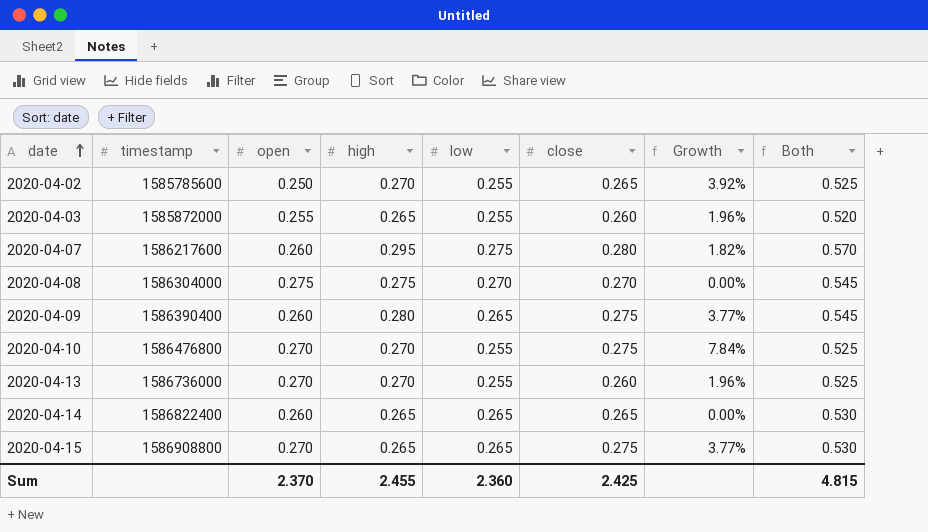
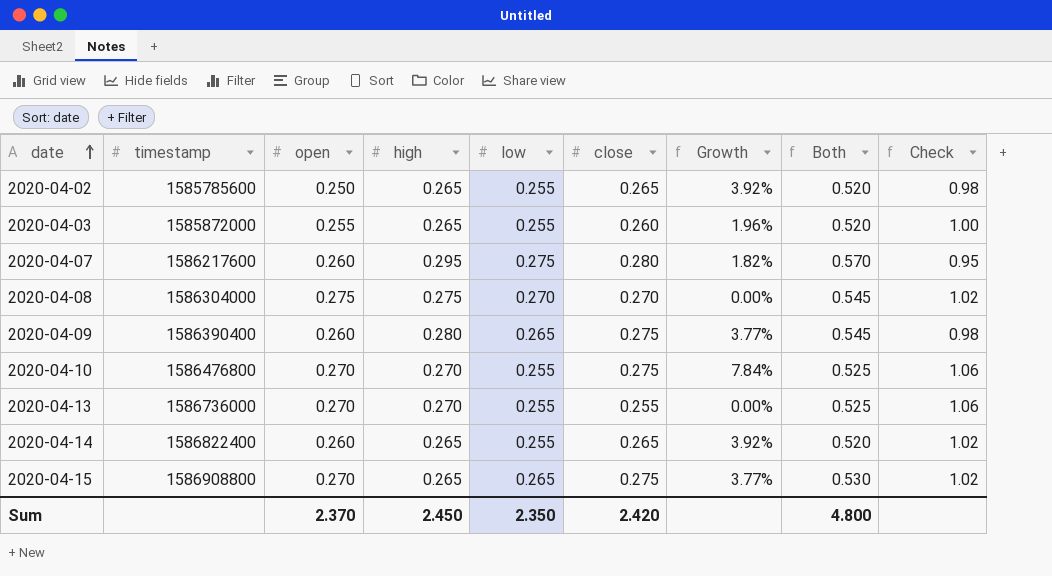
column Check | formula: none -> [open] / [low]
2020-04-02 | high: 0.270 -> 0.265
2020-04-02 | Both: 0.525 -> 0.520
2020-04-13 | close: 0.260 -> 0.255
2020-04-13 | Growth: 1.96% -> 0.00%
2020-04-14 | low: 0.265 -> 0.255
2020-04-14 | Growth: 0.00% -> 3.92%
2020-04-14 | Both: 0.530 -> 0.520
Sum | high: 2.455 -> 2.450
Sum | low: 2.360 -> 2.350
Sum | close: 2.425 -> 2.420
Sum | Both: 4.815 -> 4.800

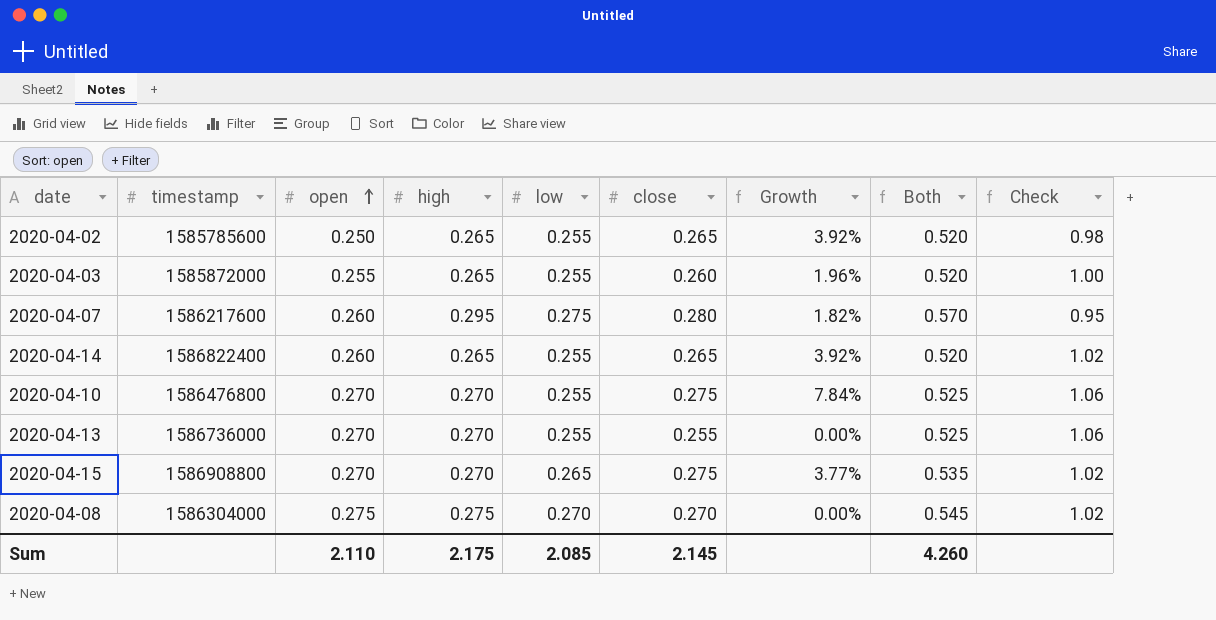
row order: date ascending -> open ascending
row 2020-04-09: 1586390400 | 0.260 | 0.280 | 0.265 | 0.275 | 3.77% | 0.545 | 0.98 -> none
2020-04-15 | high: 0.265 -> 0.270
2020-04-15 | Both: 0.530 -> 0.535
Sum | open: 2.370 -> 2.110
Sum | high: 2.450 -> 2.175
Sum | low: 2.350 -> 2.085
Sum | close: 2.420 -> 2.145
Sum | Both: 4.800 -> 4.260

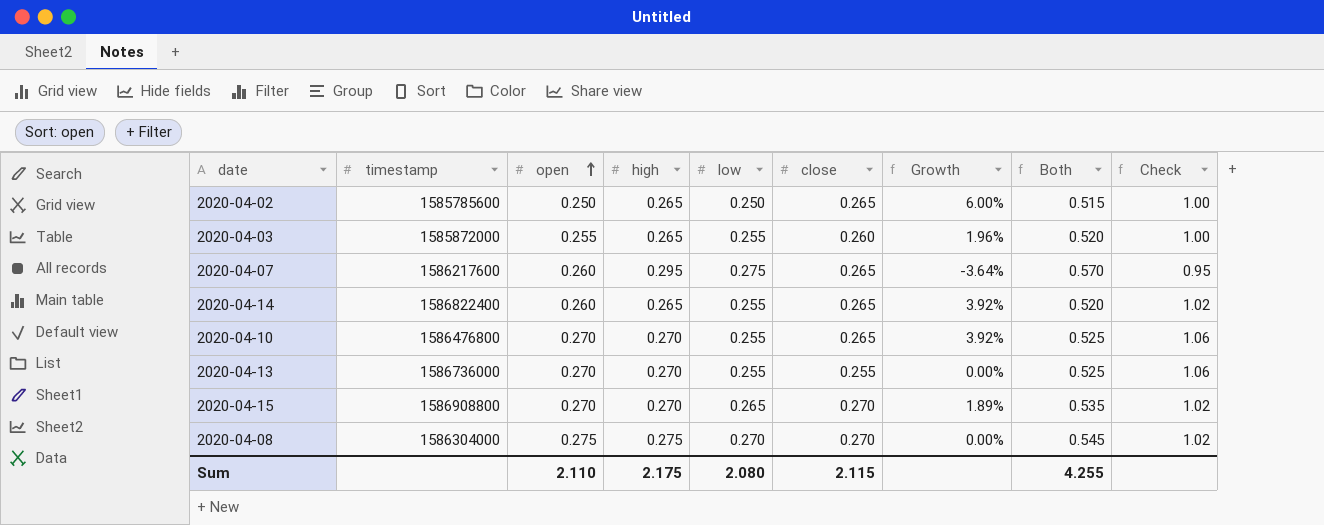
2020-04-02 | low: 0.255 -> 0.250
2020-04-02 | Growth: 3.92% -> 6.00%
2020-04-02 | Both: 0.520 -> 0.515
2020-04-02 | Check: 0.98 -> 1.00
2020-04-07 | close: 0.280 -> 0.265
2020-04-07 | Growth: 1.82% -> -3.64%
2020-04-10 | close: 0.275 -> 0.265
2020-04-10 | Growth: 7.84% -> 3.92%
2020-04-15 | close: 0.275 -> 0.270
2020-04-15 | Growth: 3.77% -> 1.89%
Sum | low: 2.085 -> 2.080
Sum | close: 2.145 -> 2.115
Sum | Both: 4.260 -> 4.255

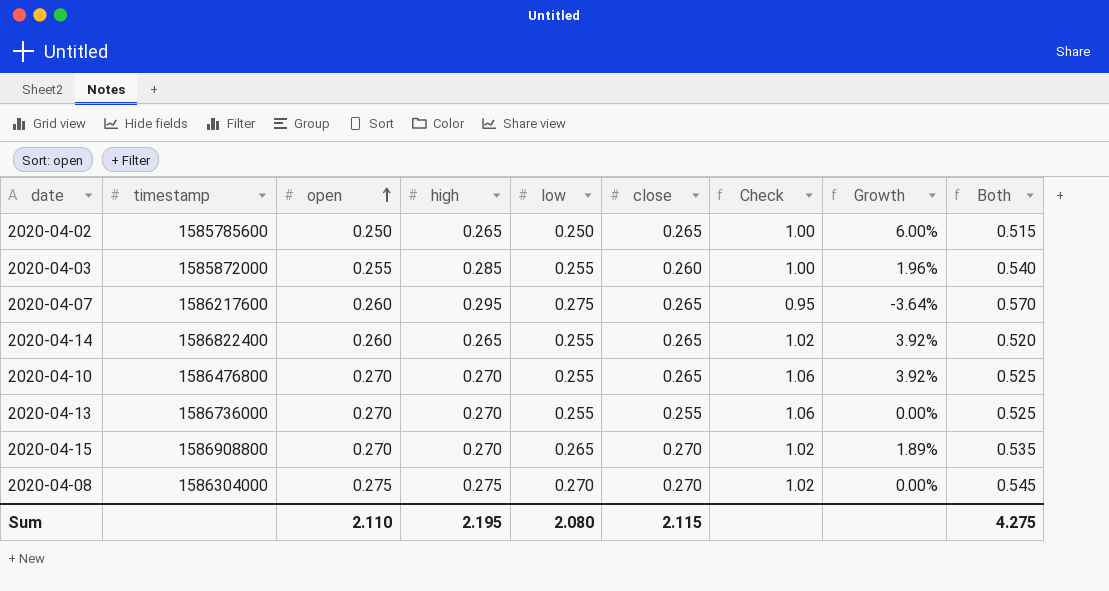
column Check | position: 9 -> 7
2020-04-03 | high: 0.265 -> 0.285
2020-04-03 | Both: 0.520 -> 0.540
Sum | high: 2.175 -> 2.195
Sum | Both: 4.255 -> 4.275

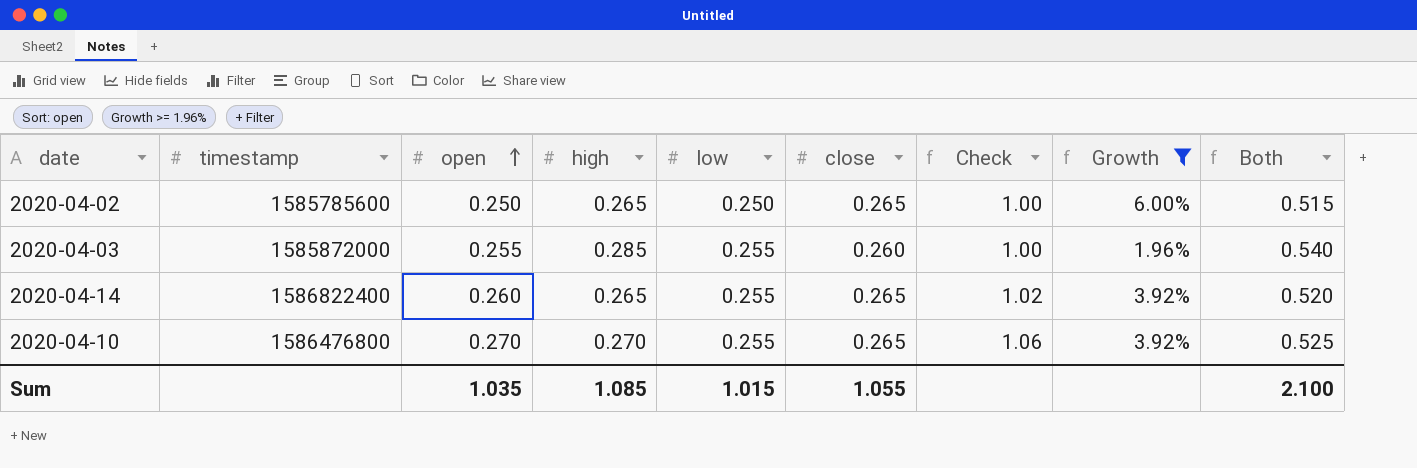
filter: none -> Growth >= 1.96%
Sum | open: 2.110 -> 1.035
Sum | high: 2.195 -> 1.085
Sum | low: 2.080 -> 1.015
Sum | close: 2.115 -> 1.055
Sum | Both: 4.275 -> 2.100

